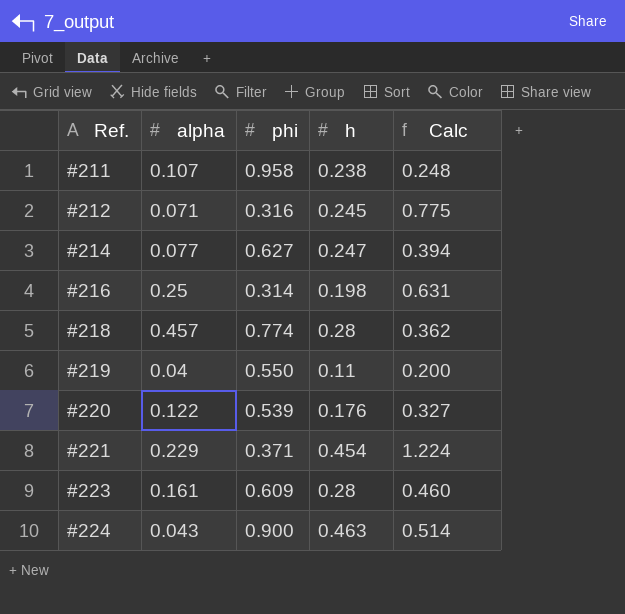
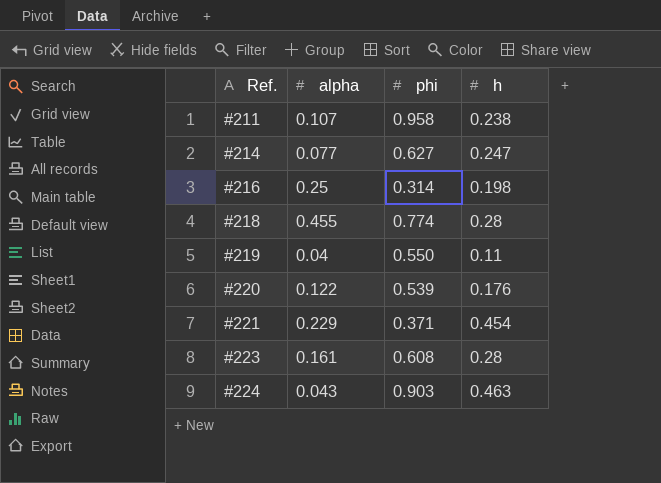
column Calc | formula: [h] / [phi] -> none
row #212: 0.071 | 0.316 | 0.245 | 0.775 -> none
#218 | alpha: 0.457 -> 0.455
#223 | phi: 0.609 -> 0.608
#224 | phi: 0.900 -> 0.903

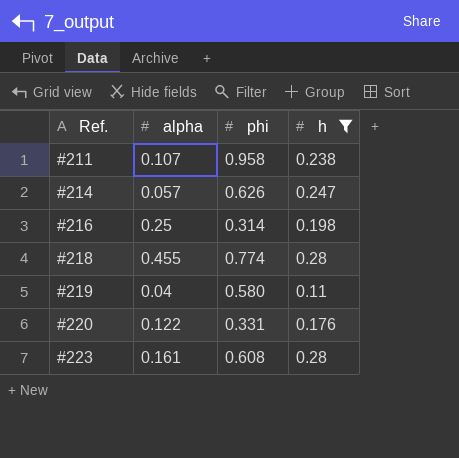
filter: none -> h <= 0.28
#214 | alpha: 0.077 -> 0.057
#214 | phi: 0.627 -> 0.626
#219 | phi: 0.550 -> 0.580
#220 | phi: 0.539 -> 0.331

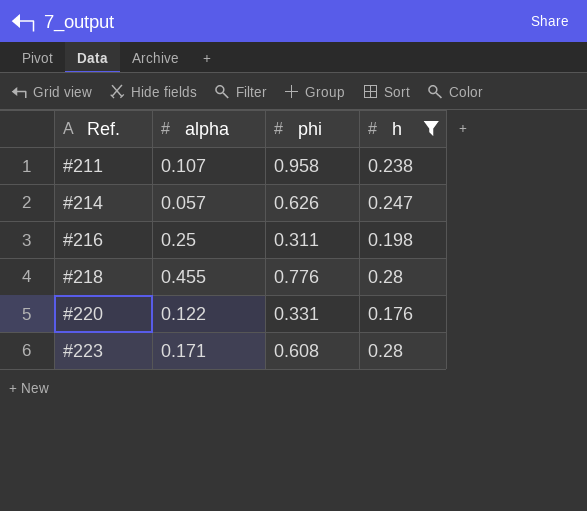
row #219: 0.04 | 0.580 | 0.11 -> none
#216 | phi: 0.314 -> 0.311
#218 | phi: 0.774 -> 0.776
#223 | alpha: 0.161 -> 0.171

